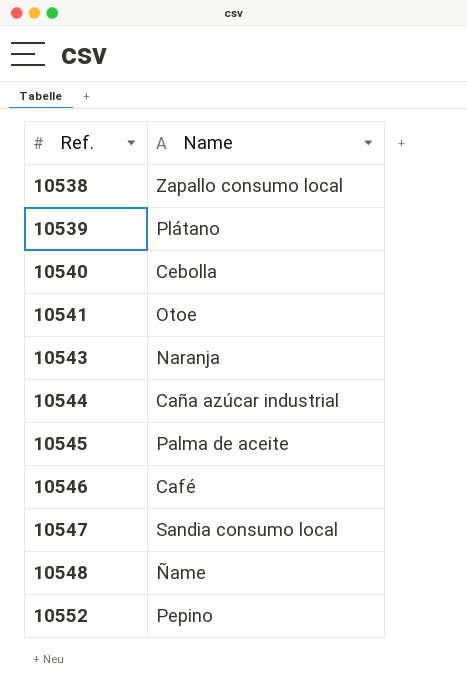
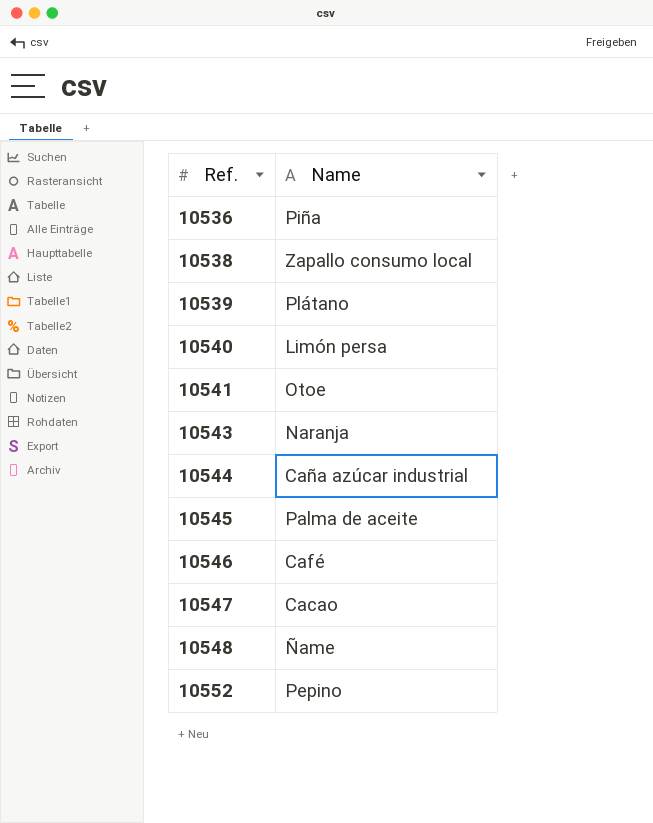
row 10536: none -> Piña
10540 | Name: Cebolla -> Limón persa
10547 | Name: Sandia consumo local -> Cacao

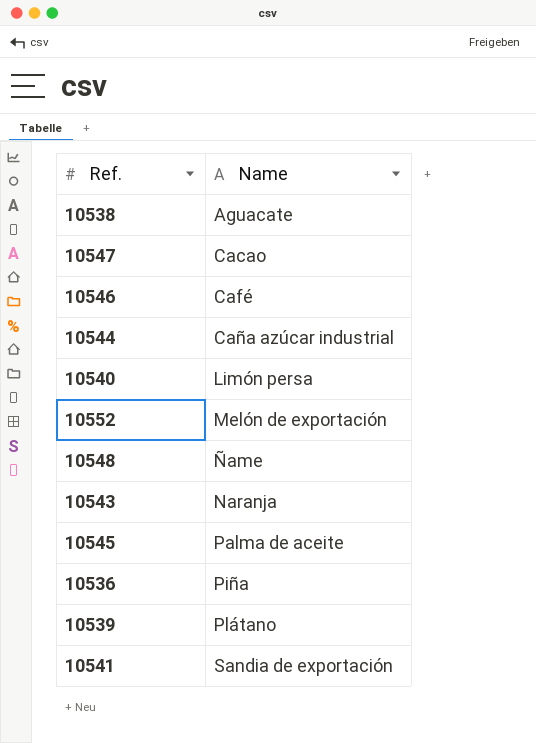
row order: Ref. ascending -> Name ascending
10538 | Name: Zapallo consumo local -> Aguacate
10552 | Name: Pepino -> Melón de exportación
10541 | Name: Otoe -> Sandia de exportación

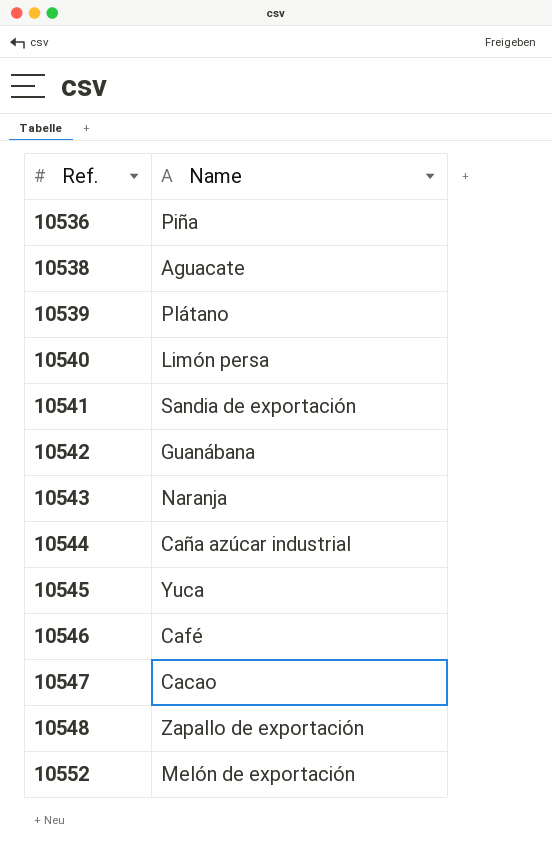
row order: Name ascending -> Ref. ascending
row 10542: none -> Guanábana
10545 | Name: Palma de aceite -> Yuca
10548 | Name: Ñame -> Zapallo de exportación

